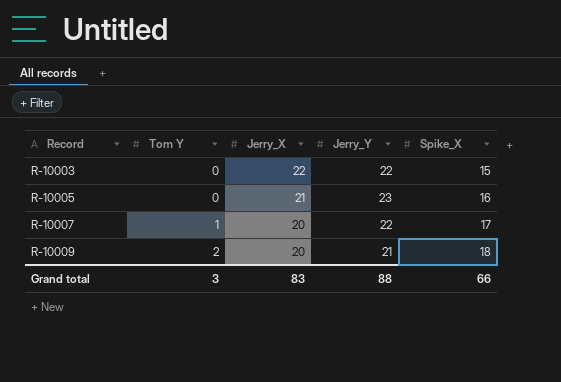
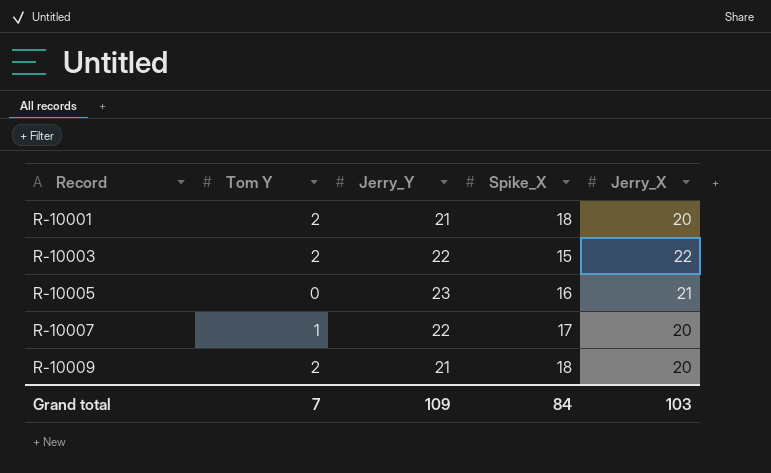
column Jerry_X | position: 3 -> 5
row R-10001: none -> 2 | 21 | 18 | 20
R-10003 | Tom Y: 0 -> 2
Grand total | Tom Y: 3 -> 7
Grand total | Jerry_Y: 88 -> 109
Grand total | Spike_X: 66 -> 84
Grand total | Jerry_X: 83 -> 103

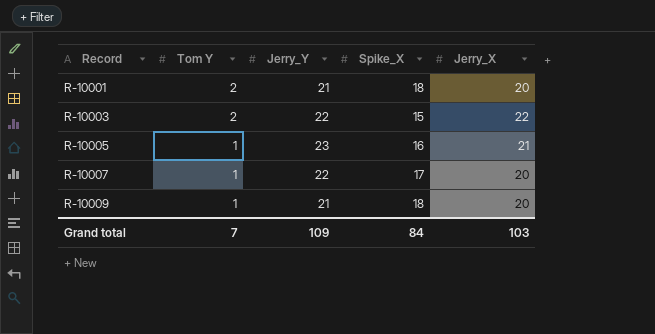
R-10005 | Tom Y: 0 -> 1
R-10009 | Tom Y: 2 -> 1

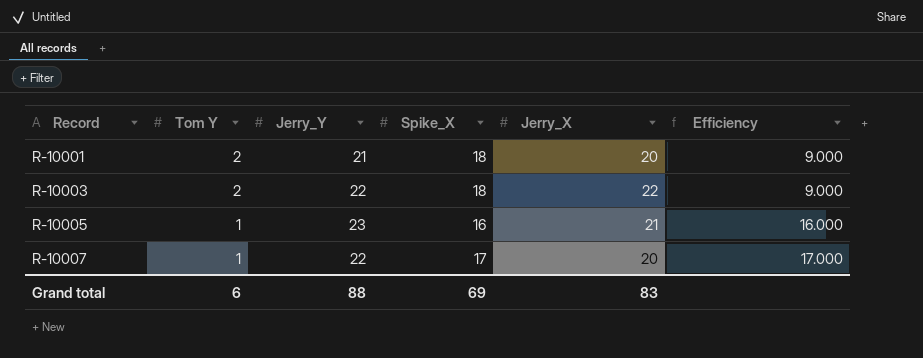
column Efficiency | formula: none -> [Spike_X] / [Tom Y]
row R-10009: 1 | 21 | 18 | 20 -> none
R-10003 | Spike_X: 15 -> 18
Grand total | Tom Y: 7 -> 6
Grand total | Jerry_Y: 109 -> 88
Grand total | Spike_X: 84 -> 69
Grand total | Jerry_X: 103 -> 83

